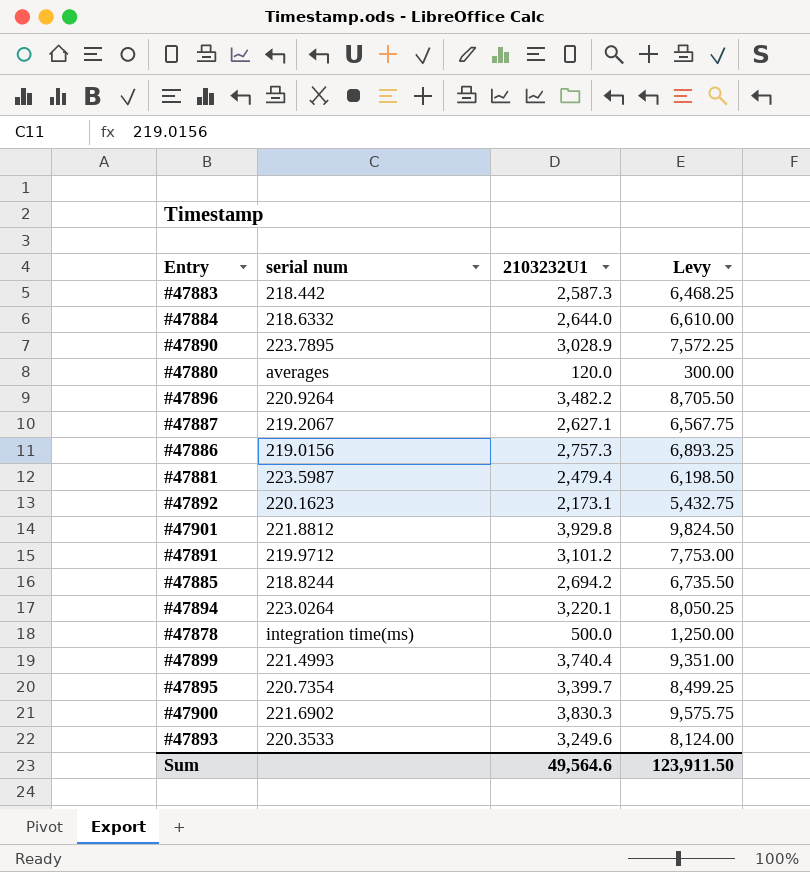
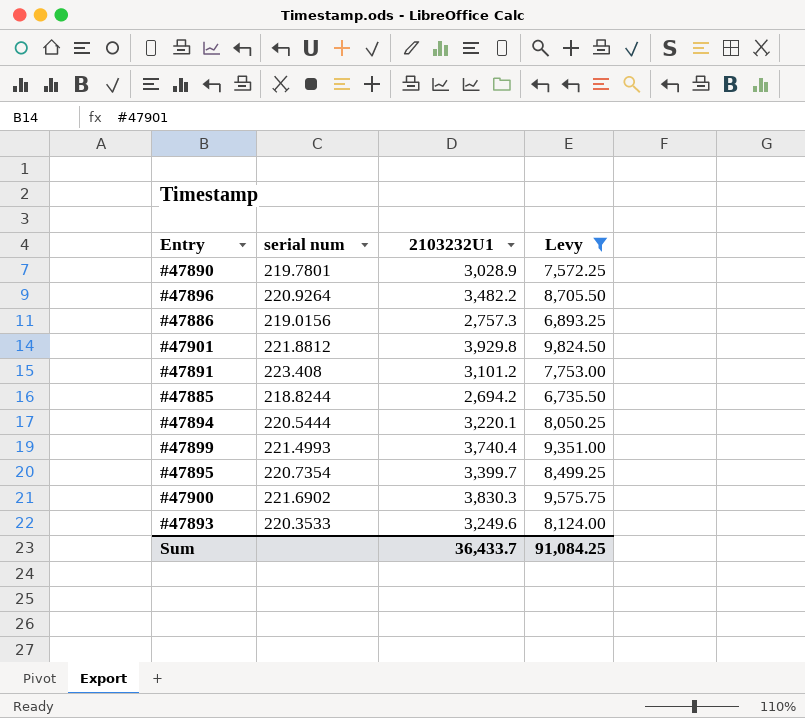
filter: none -> Levy >= 6,735.50
#47890 | serial num: 223.7895 -> 219.7801
#47891 | serial num: 219.9712 -> 223.408
#47894 | serial num: 223.0264 -> 220.5444
Sum | 2103232U1: 49,564.6 -> 36,433.7
Sum | Levy: 123,911.50 -> 91,084.25

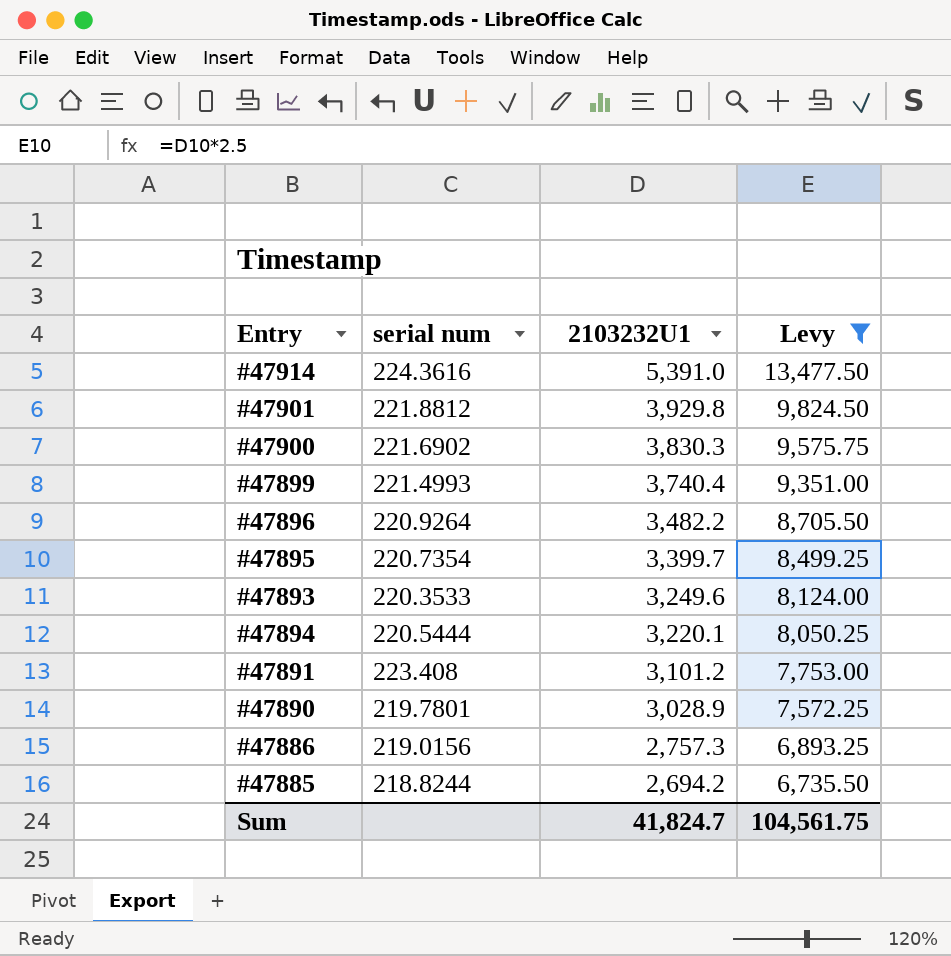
row order: none -> 2103232U1 descending
row #47914: none -> 224.3616 | 5,391.0 | 13,477.50
Sum | 2103232U1: 36,433.7 -> 41,824.7
Sum | Levy: 91,084.25 -> 104,561.75

